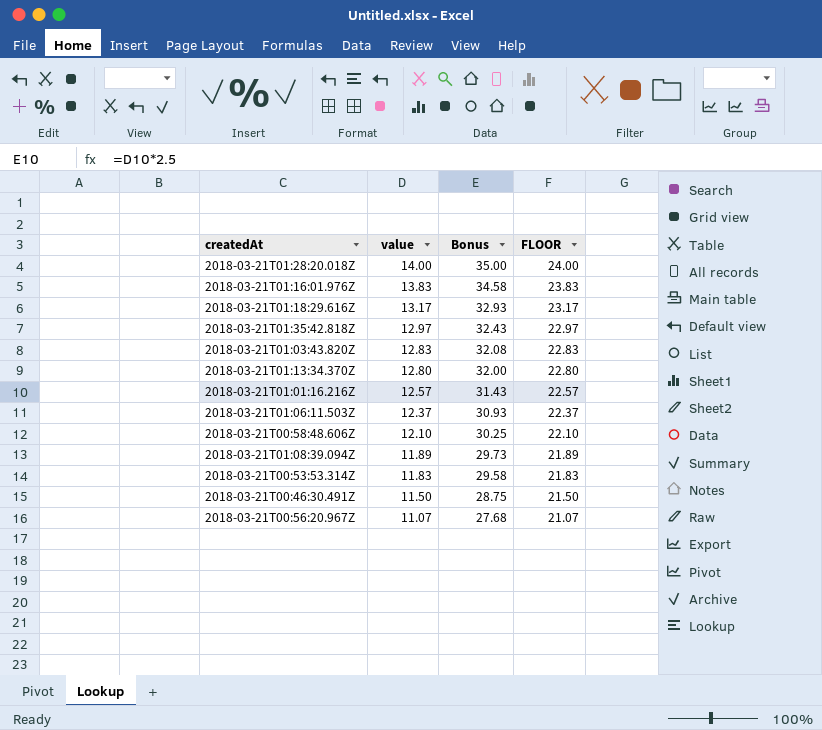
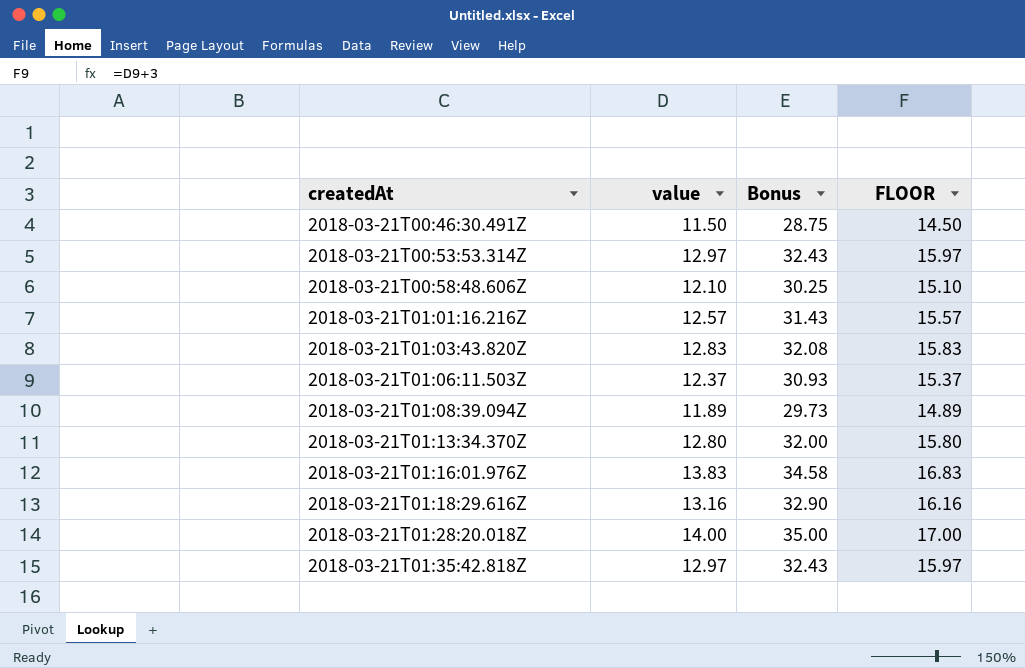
row order: value descending -> createdAt ascending
column FLOOR | formula: [value] + 10 -> [value] + 3
row 2018-03-21T00:56:20.967Z: 11.07 | 27.68 | 21.07 -> none
2018-03-21T00:53:53.314Z | value: 11.83 -> 12.97
2018-03-21T00:53:53.314Z | Bonus: 29.58 -> 32.43
2018-03-21T01:18:29.616Z | value: 13.17 -> 13.16
2018-03-21T01:18:29.616Z | Bonus: 32.93 -> 32.90

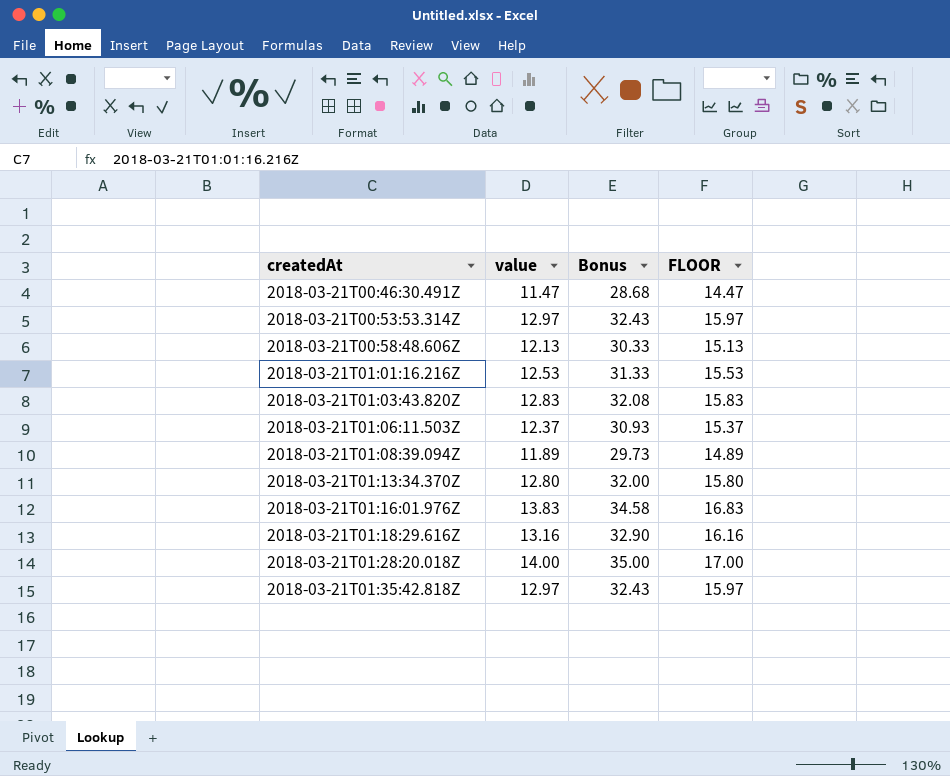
2018-03-21T00:46:30.491Z | value: 11.50 -> 11.47
2018-03-21T00:46:30.491Z | Bonus: 28.75 -> 28.68
2018-03-21T00:46:30.491Z | FLOOR: 14.50 -> 14.47
2018-03-21T00:58:48.606Z | value: 12.10 -> 12.13
2018-03-21T00:58:48.606Z | Bonus: 30.25 -> 30.33
2018-03-21T00:58:48.606Z | FLOOR: 15.10 -> 15.13
2018-03-21T01:01:16.216Z | value: 12.57 -> 12.53
2018-03-21T01:01:16.216Z | Bonus: 31.43 -> 31.33
2018-03-21T01:01:16.216Z | FLOOR: 15.57 -> 15.53

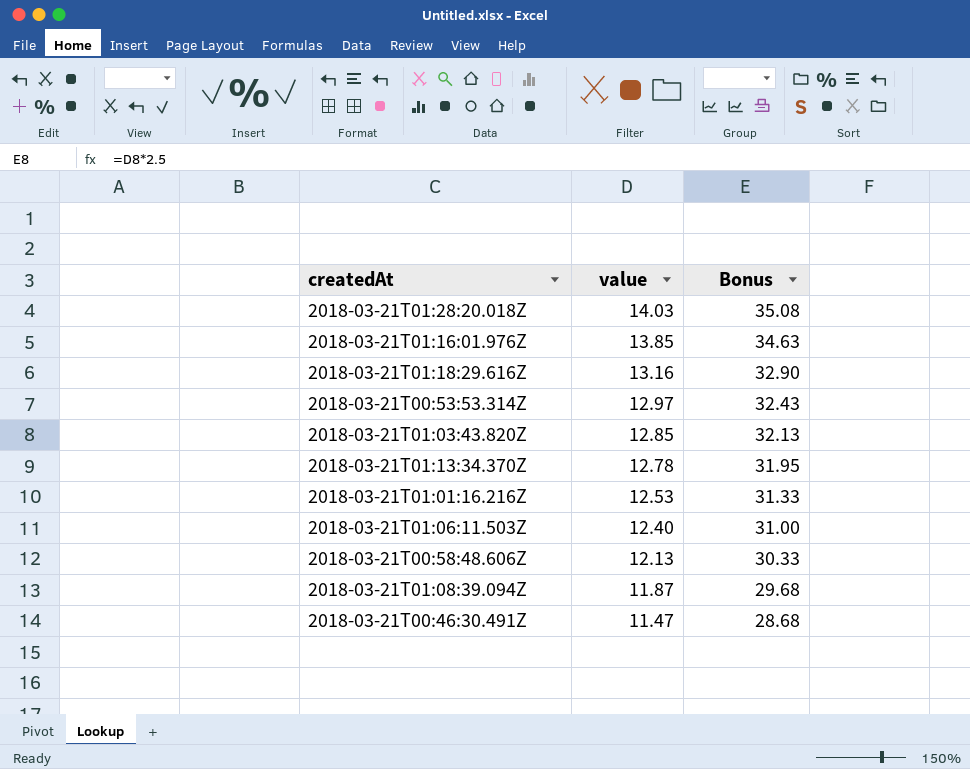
row order: createdAt ascending -> value descending
column FLOOR | formula: [value] + 3 -> none
row 2018-03-21T01:35:42.818Z: 12.97 | 32.43 | 15.97 -> none
2018-03-21T01:28:20.018Z | value: 14.00 -> 14.03
2018-03-21T01:28:20.018Z | Bonus: 35.00 -> 35.08
2018-03-21T01:16:01.976Z | value: 13.83 -> 13.85
2018-03-21T01:16:01.976Z | Bonus: 34.58 -> 34.63
2018-03-21T01:03:43.820Z | value: 12.83 -> 12.85
2018-03-21T01:03:43.820Z | Bonus: 32.08 -> 32.13
2018-03-21T01:13:34.370Z | value: 12.80 -> 12.78
2018-03-21T01:13:34.370Z | Bonus: 32.00 -> 31.95
2018-03-21T01:06:11.503Z | value: 12.37 -> 12.40
2018-03-21T01:06:11.503Z | Bonus: 30.93 -> 31.00
2018-03-21T01:08:39.094Z | value: 11.89 -> 11.87
2018-03-21T01:08:39.094Z | Bonus: 29.73 -> 29.68

